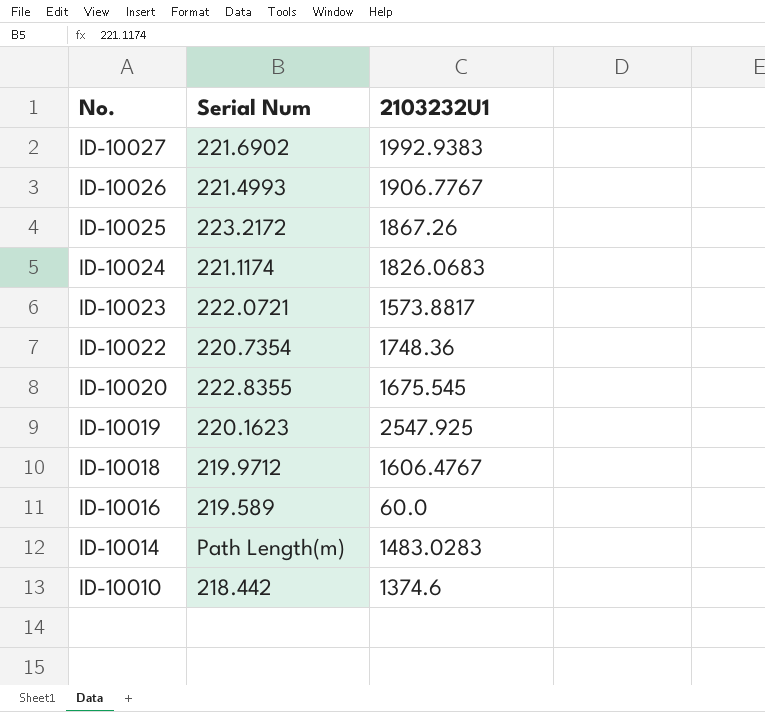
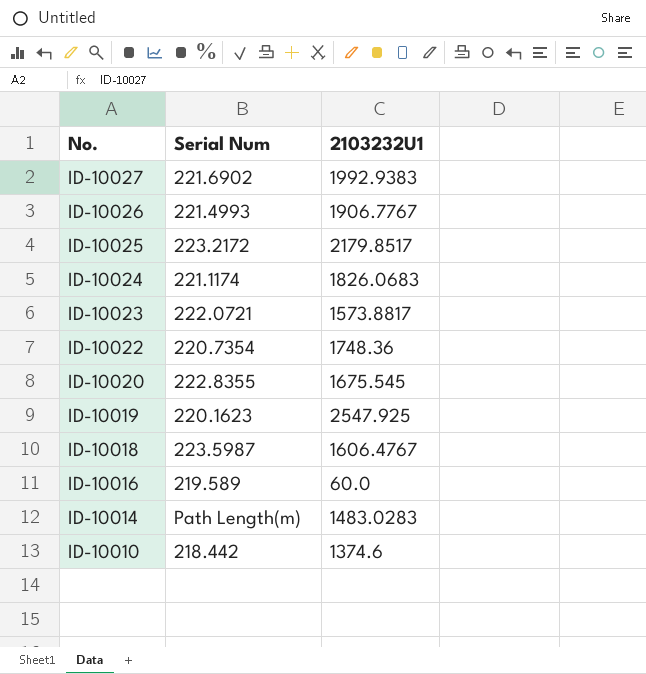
ID-10025 | 2103232U1: 1867.26 -> 2179.8517
ID-10018 | Serial Num: 219.9712 -> 223.5987

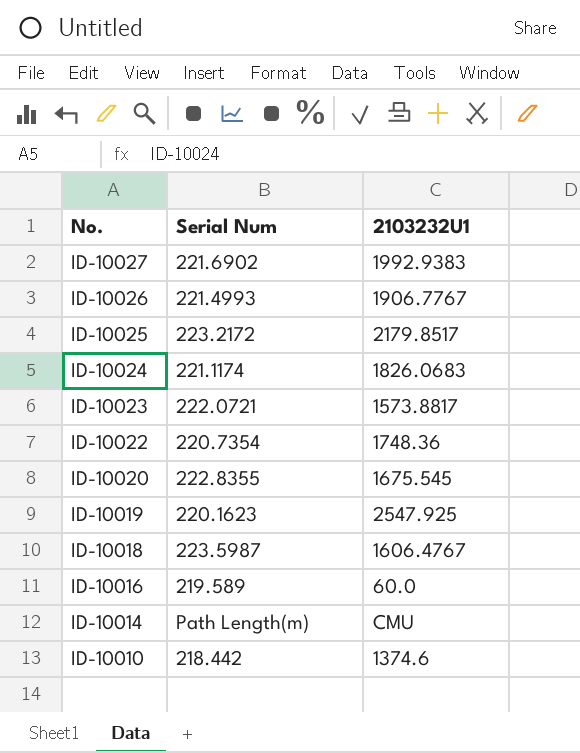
ID-10014 | 2103232U1: 1483.0283 -> CMU

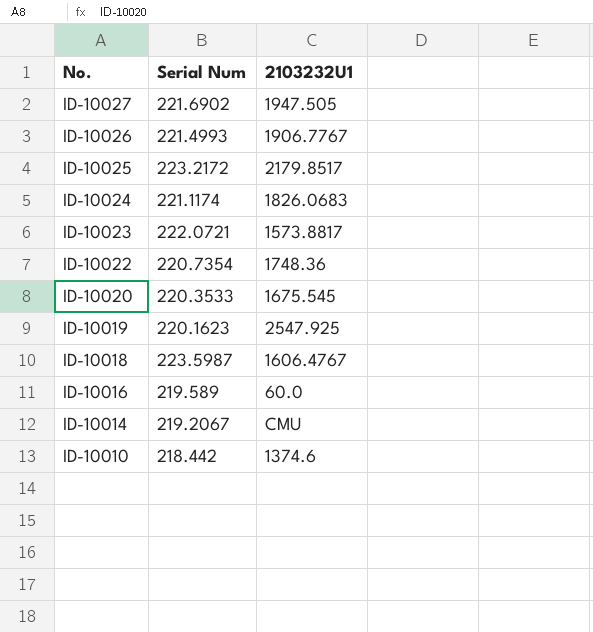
ID-10027 | 2103232U1: 1992.9383 -> 1947.505
ID-10020 | Serial Num: 222.8355 -> 220.3533
ID-10014 | Serial Num: Path Length(m) -> 219.2067

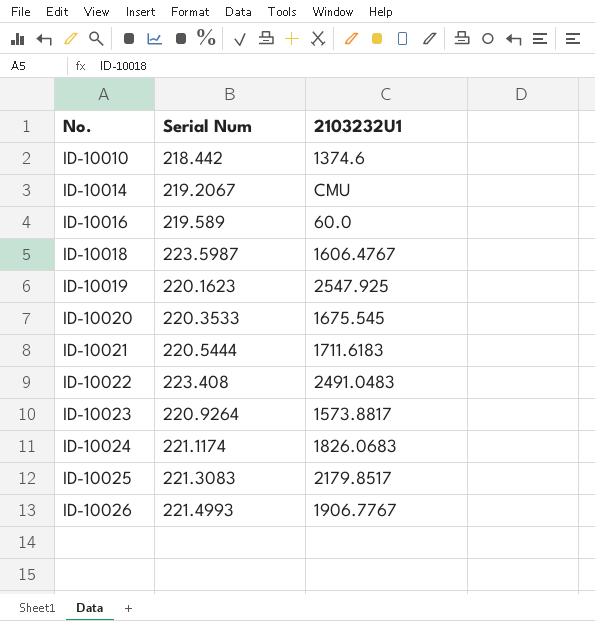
row order: No. descending -> No. ascending
row ID-10027: 221.6902 | 1947.505 -> none
row ID-10021: none -> 220.5444 | 1711.6183
ID-10022 | Serial Num: 220.7354 -> 223.408
ID-10022 | 2103232U1: 1748.36 -> 2491.0483
ID-10023 | Serial Num: 222.0721 -> 220.9264
ID-10025 | Serial Num: 223.2172 -> 221.3083

